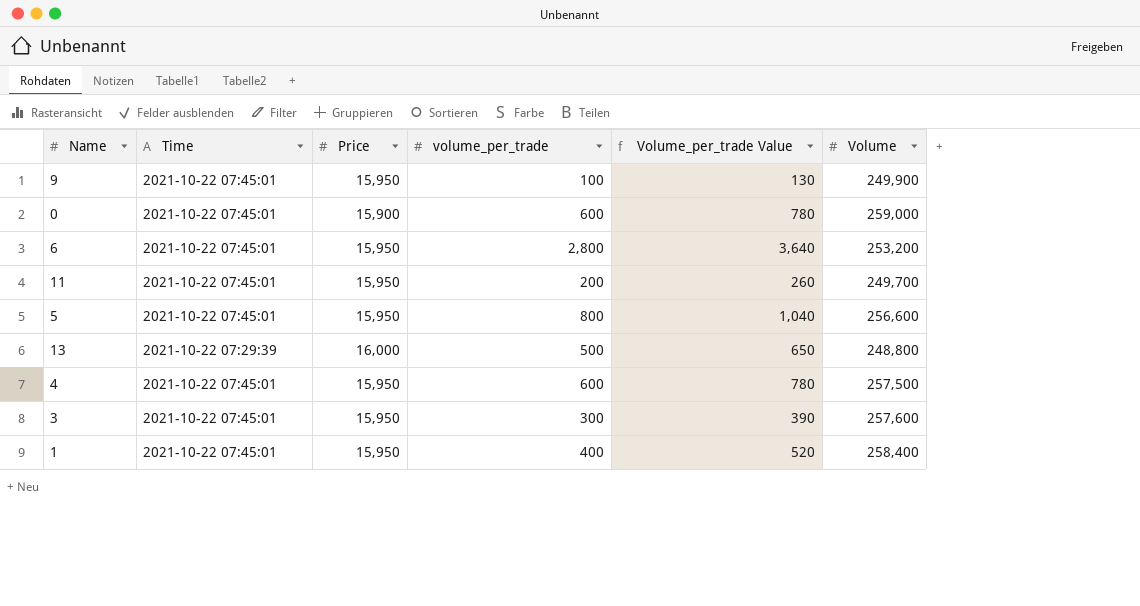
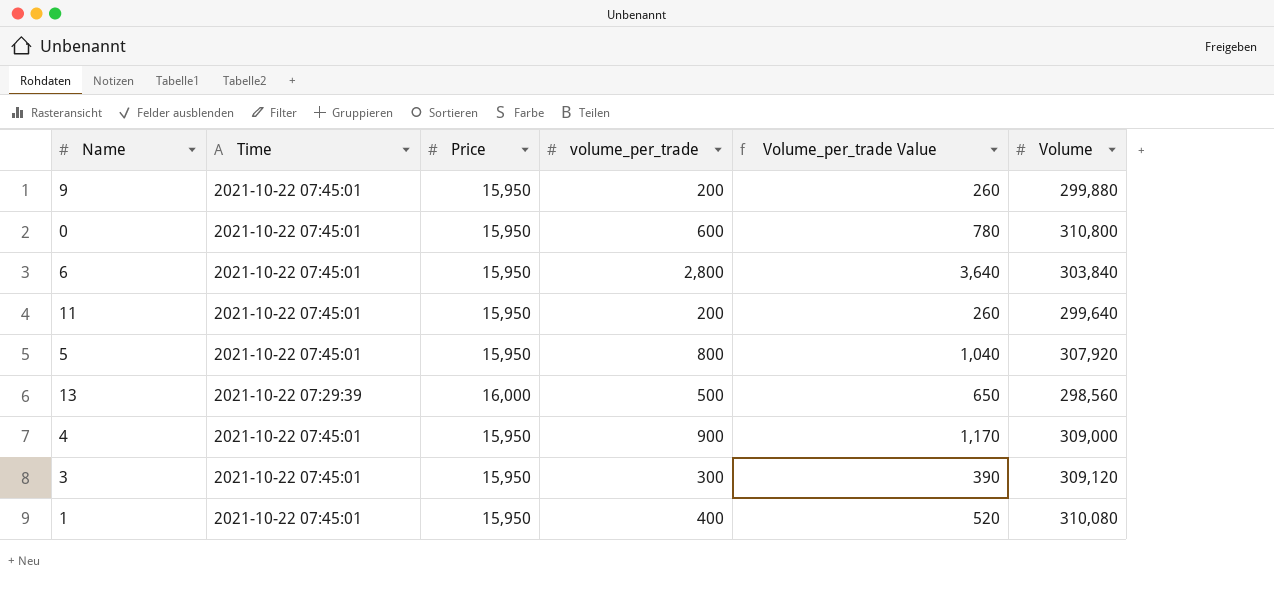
9 | volume_per_trade: 100 -> 200
9 | Volume_per_trade Value: 130 -> 260
9 | Volume: 249,900 -> 299,880
0 | Price: 15,900 -> 15,950
0 | Volume: 259,000 -> 310,800
6 | Volume: 253,200 -> 303,840
11 | Volume: 249,700 -> 299,640
5 | Volume: 256,600 -> 307,920
13 | Volume: 248,800 -> 298,560
4 | volume_per_trade: 600 -> 900
4 | Volume_per_trade Value: 780 -> 1,170
4 | Volume: 257,500 -> 309,000
3 | Volume: 257,600 -> 309,120
1 | Volume: 258,400 -> 310,080

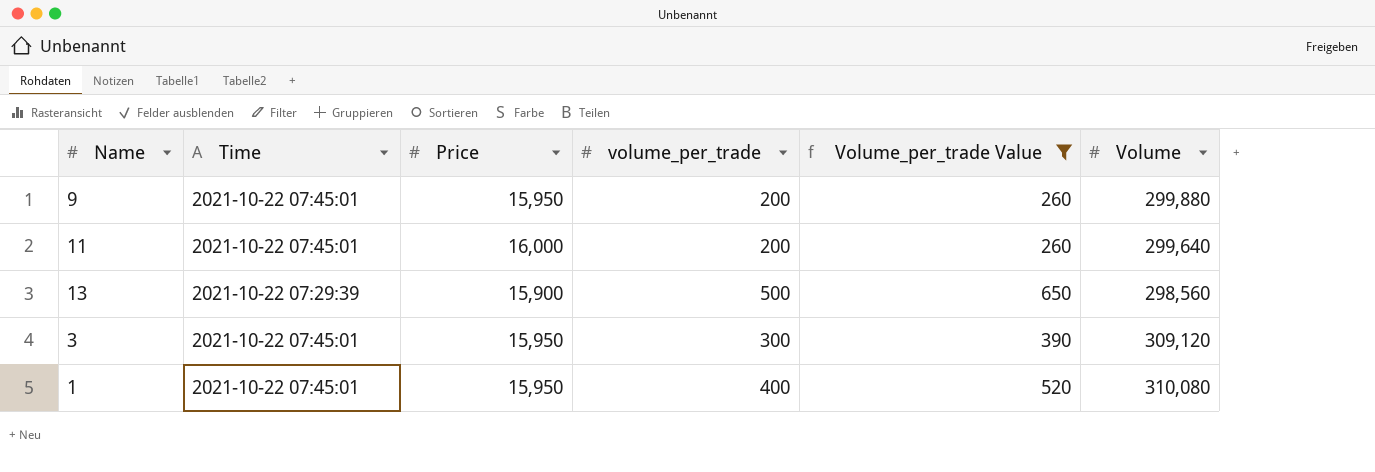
filter: none -> Volume_per_trade Value <= 650
11 | Price: 15,950 -> 16,000
13 | Price: 16,000 -> 15,900

